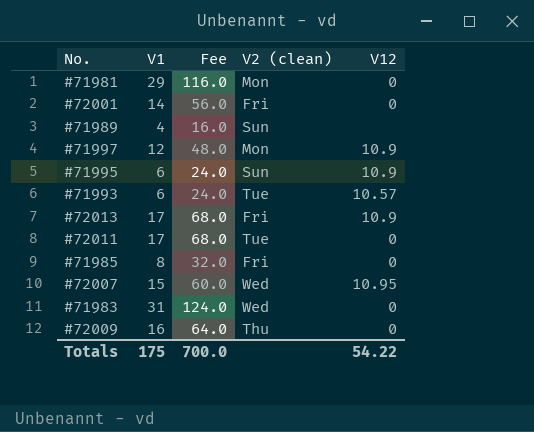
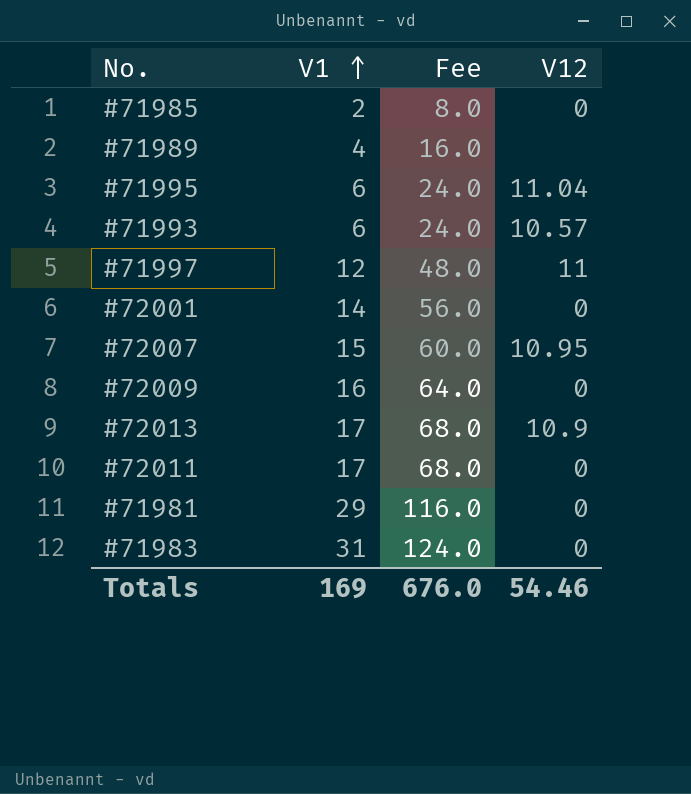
row order: none -> V1 ascending
column V2 (clean) | position: 4 -> none
#71985 | V1: 8 -> 2
#71985 | Fee: 32.0 -> 8.0
#71995 | V12: 10.9 -> 11.04
#71997 | V12: 10.9 -> 11
Totals | V1: 175 -> 169
Totals | Fee: 700.0 -> 676.0
Totals | V12: 54.22 -> 54.46

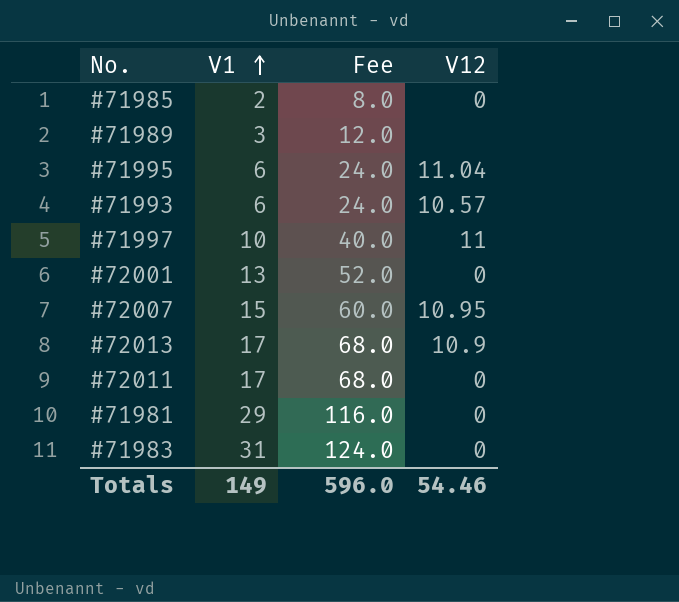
row #72009: 16 | 64.0 | 0 -> none
#71989 | V1: 4 -> 3
#71989 | Fee: 16.0 -> 12.0
#71997 | V1: 12 -> 10
#71997 | Fee: 48.0 -> 40.0
#72001 | V1: 14 -> 13
#72001 | Fee: 56.0 -> 52.0
Totals | V1: 169 -> 149
Totals | Fee: 676.0 -> 596.0

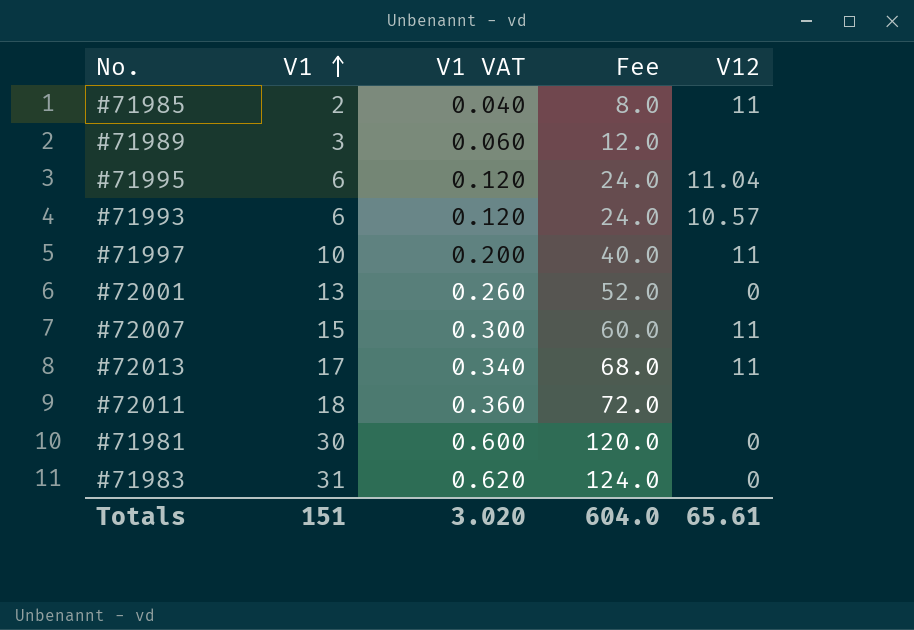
column V1 VAT | formula: none -> [V1] * 0.02
#71985 | V12: 0 -> 11
#72007 | V12: 10.95 -> 11
#72013 | V12: 10.9 -> 11
#72011 | V1: 17 -> 18
#72011 | Fee: 68.0 -> 72.0
#72011 | V12: 0 -> none
#71981 | V1: 29 -> 30
#71981 | Fee: 116.0 -> 120.0
Totals | V1: 149 -> 151
Totals | Fee: 596.0 -> 604.0
Totals | V12: 54.46 -> 65.61

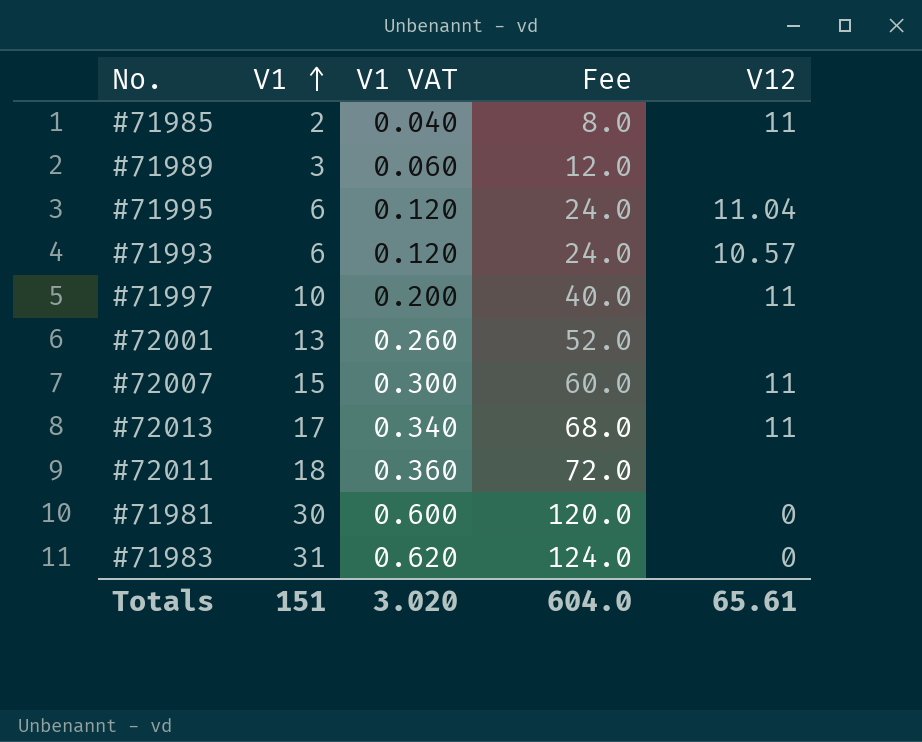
#72001 | V12: 0 -> none

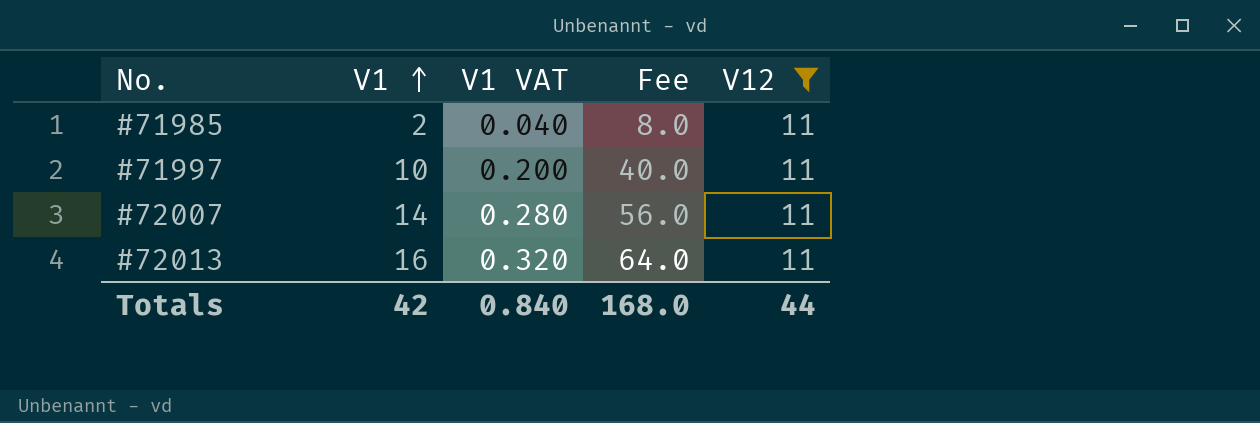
filter: none -> V12 = 11
#72007 | V1: 15 -> 14
#72007 | V1 VAT: 0.300 -> 0.280
#72007 | Fee: 60.0 -> 56.0
#72013 | V1: 17 -> 16
#72013 | V1 VAT: 0.340 -> 0.320
#72013 | Fee: 68.0 -> 64.0
Totals | V1: 151 -> 42
Totals | V1 VAT: 3.020 -> 0.840
Totals | Fee: 604.0 -> 168.0
Totals | V12: 65.61 -> 44

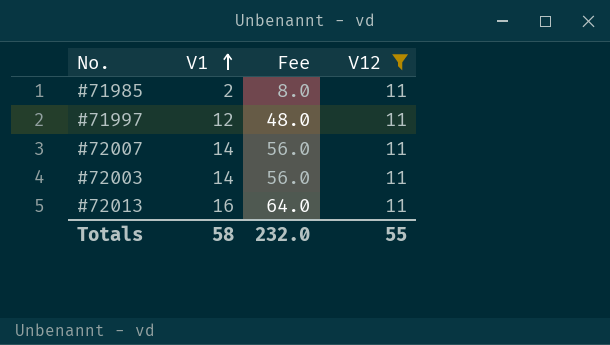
column V1 VAT | formula: [V1] * 0.02 -> none
#71997 | V1: 10 -> 12
#71997 | Fee: 40.0 -> 48.0
row #72003: none -> 14 | 56.0 | 11
Totals | V1: 42 -> 58
Totals | Fee: 168.0 -> 232.0
Totals | V12: 44 -> 55

